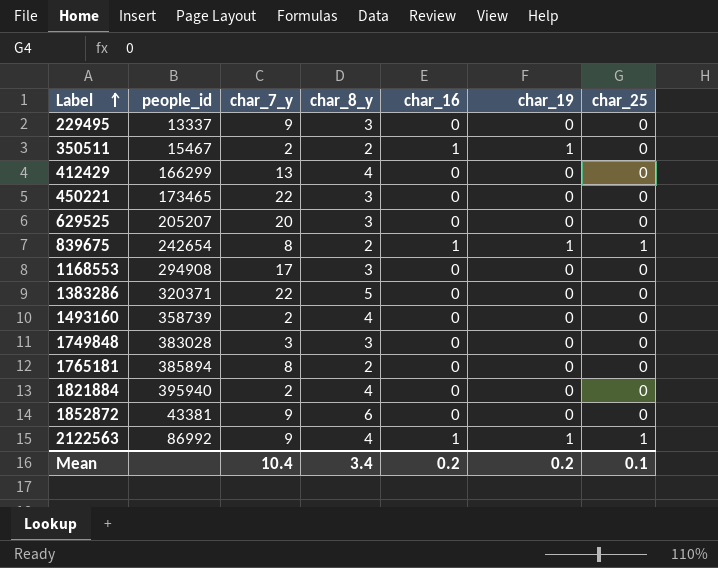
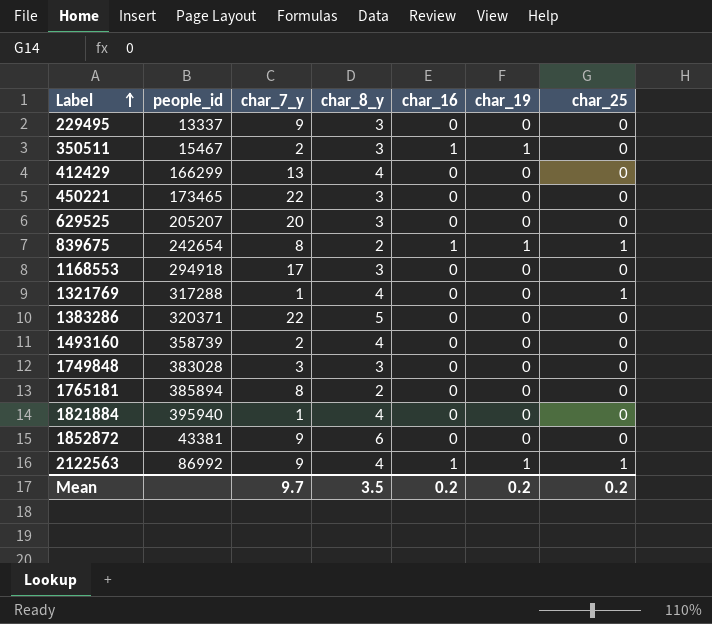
350511 | char_8_y: 2 -> 3
1168553 | people_id: 294908 -> 294918
row 1321769: none -> 317288 | 1 | 4 | 0 | 0 | 1
1821884 | char_7_y: 2 -> 1
Mean | char_7_y: 10.4 -> 9.7
Mean | char_8_y: 3.4 -> 3.5
Mean | char_25: 0.1 -> 0.2

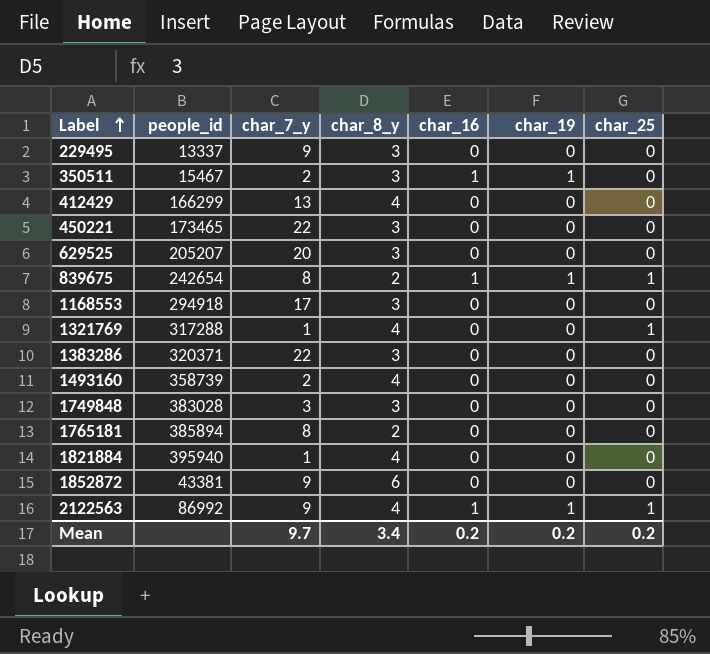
1383286 | char_8_y: 5 -> 3
Mean | char_8_y: 3.5 -> 3.4

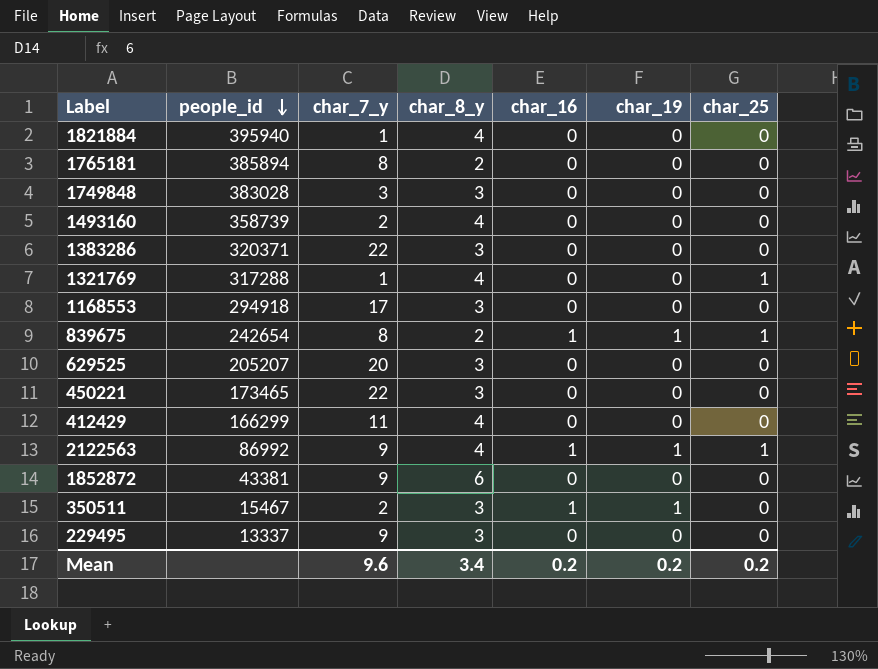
row order: Label ascending -> people_id descending
412429 | char_7_y: 13 -> 11
Mean | char_7_y: 9.7 -> 9.6

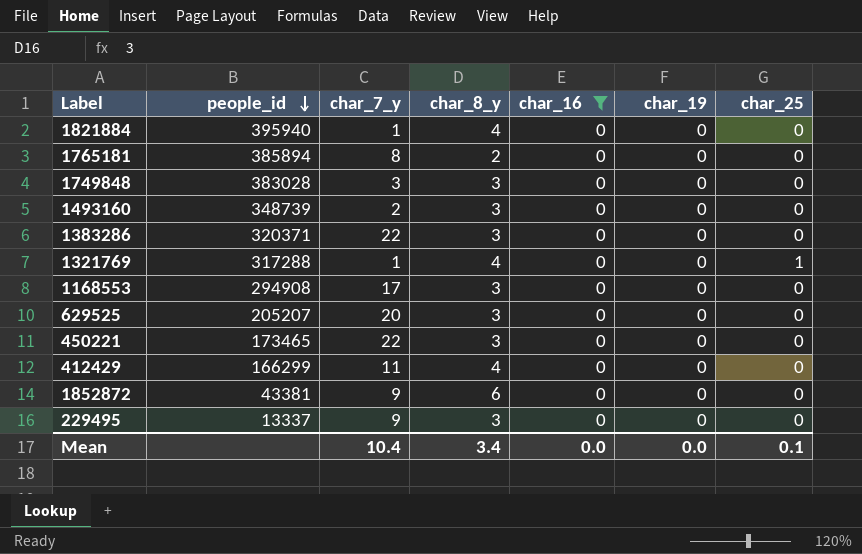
filter: none -> char_16 = 0
1493160 | people_id: 358739 -> 348739
1493160 | char_8_y: 4 -> 3
1168553 | people_id: 294918 -> 294908
Mean | char_7_y: 9.6 -> 10.4
Mean | char_16: 0.2 -> 0.0
Mean | char_19: 0.2 -> 0.0
Mean | char_25: 0.2 -> 0.1

